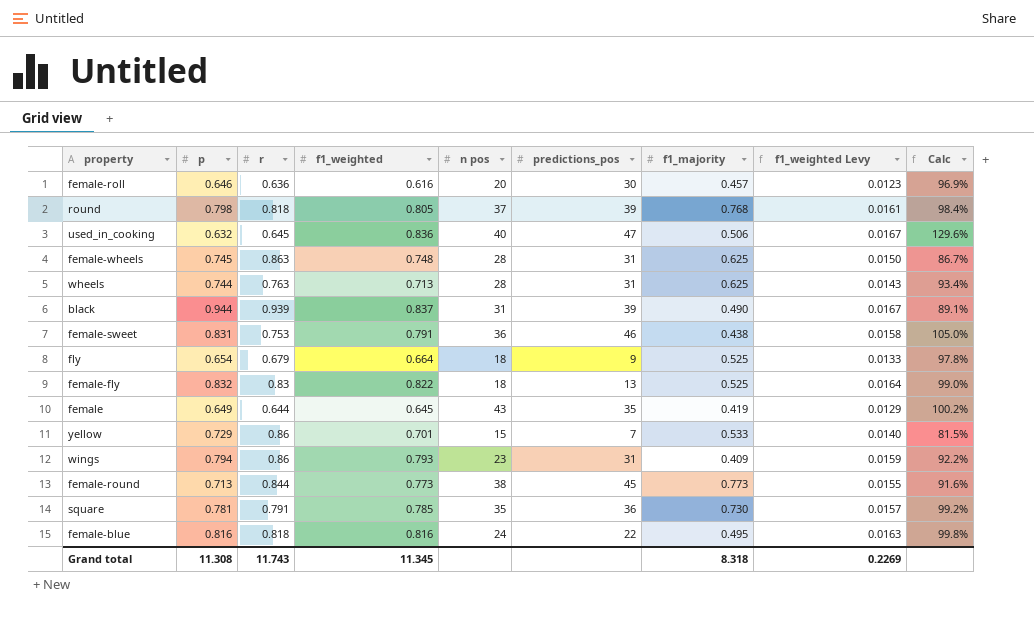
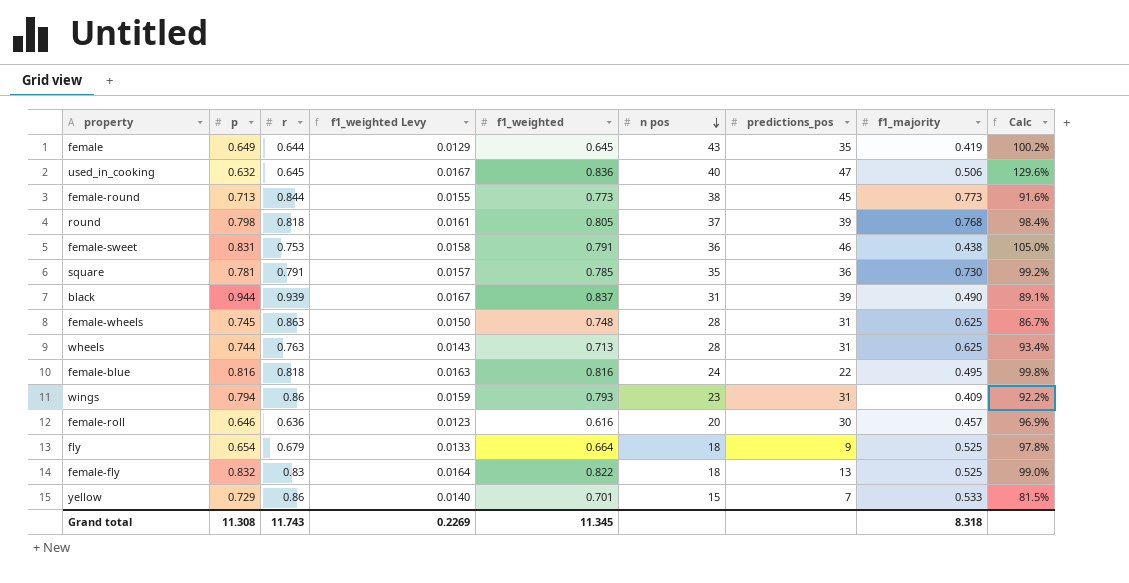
row order: none -> n pos descending
column f1_weighted Levy | position: 8 -> 4

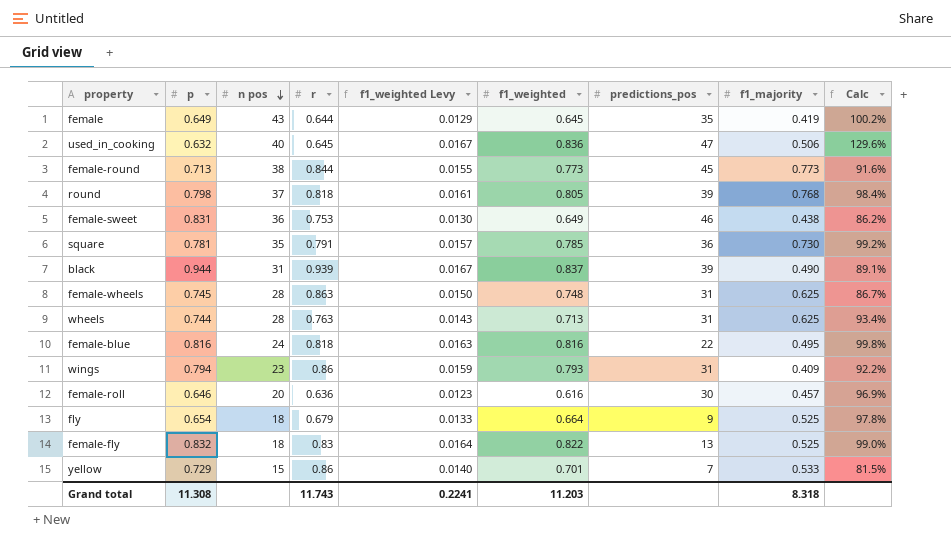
column n pos | position: 6 -> 3
female-sweet | f1_weighted Levy: 0.0158 -> 0.0130
female-sweet | f1_weighted: 0.791 -> 0.649
female-sweet | Calc: 105.0% -> 86.2%
Grand total | f1_weighted Levy: 0.2269 -> 0.2241
Grand total | f1_weighted: 11.345 -> 11.203

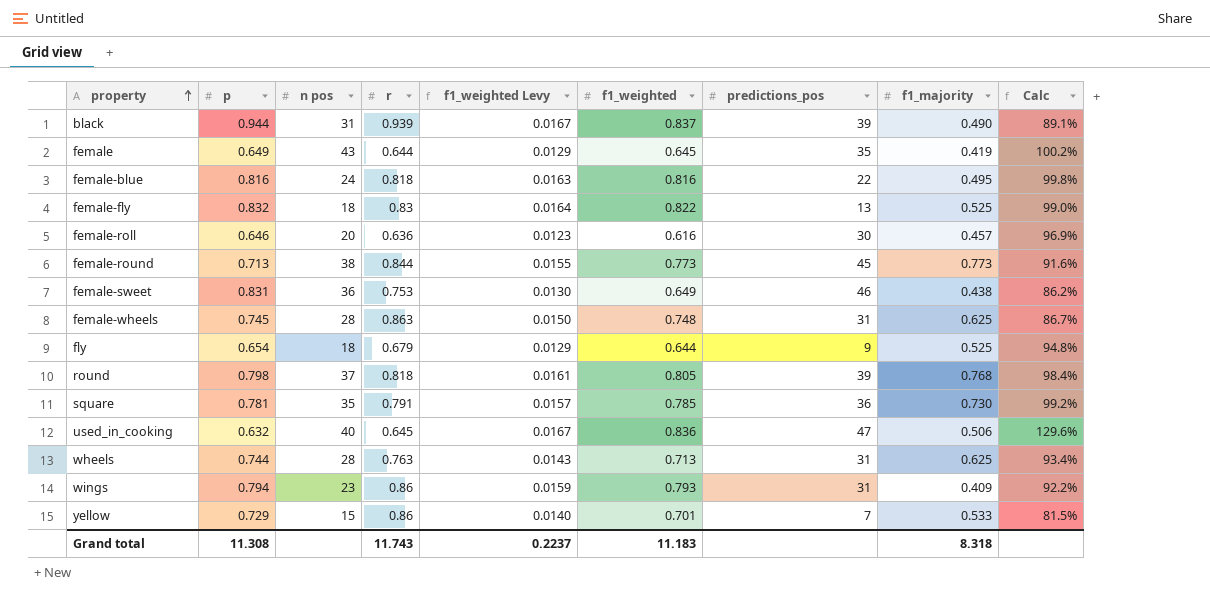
row order: n pos descending -> property ascending
fly | f1_weighted Levy: 0.0133 -> 0.0129
fly | f1_weighted: 0.664 -> 0.644
fly | Calc: 97.8% -> 94.8%
Grand total | f1_weighted Levy: 0.2241 -> 0.2237
Grand total | f1_weighted: 11.203 -> 11.183

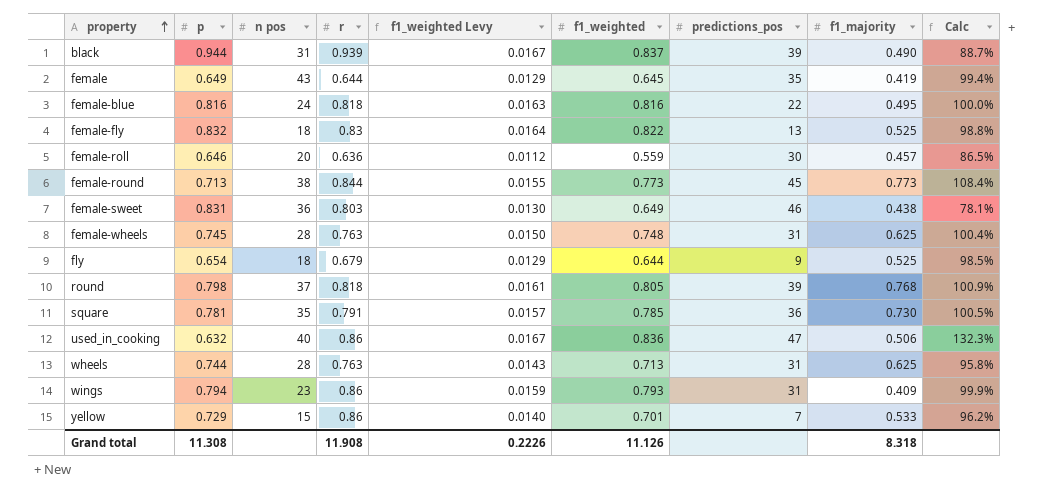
column Calc | formula: [f1_weighted] / [r] -> [f1_weighted] / [p]
female-roll | f1_weighted Levy: 0.0123 -> 0.0112
female-roll | f1_weighted: 0.616 -> 0.559
female-sweet | r: 0.753 -> 0.803
female-wheels | r: 0.863 -> 0.763
used_in_cooking | r: 0.645 -> 0.86
Grand total | r: 11.743 -> 11.908
Grand total | f1_weighted Levy: 0.2237 -> 0.2226
Grand total | f1_weighted: 11.183 -> 11.126

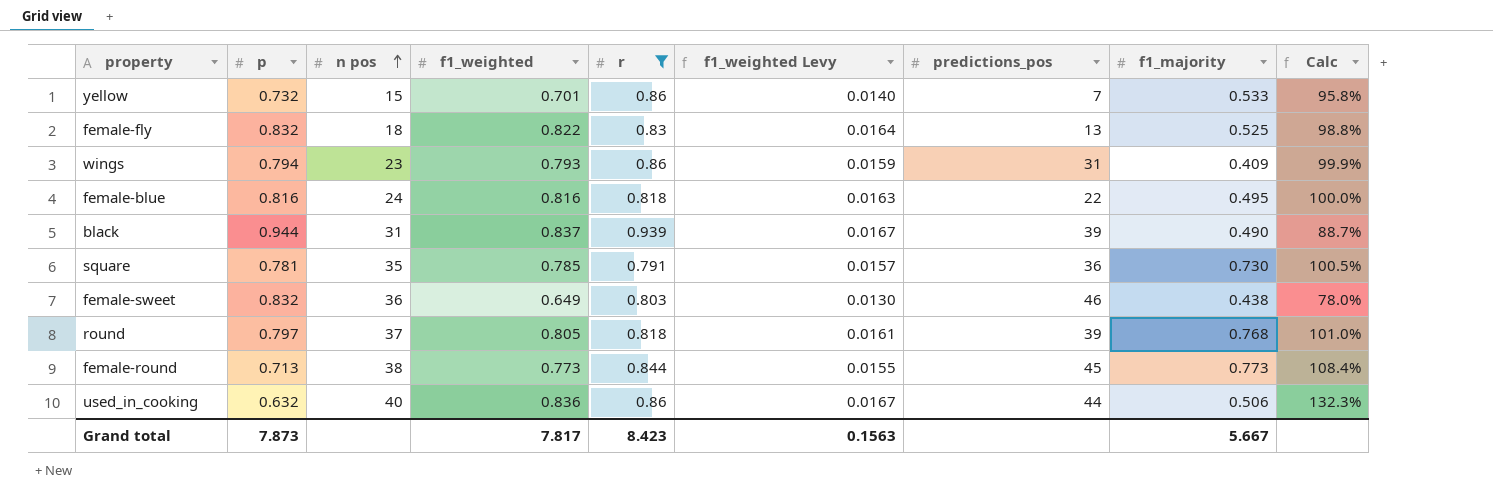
filter: none -> r >= 0.791
row order: property ascending -> n pos ascending
column f1_weighted | position: 6 -> 4
yellow | p: 0.729 -> 0.732
yellow | Calc: 96.2% -> 95.8%
female-sweet | p: 0.831 -> 0.832
female-sweet | Calc: 78.1% -> 78.0%
round | p: 0.798 -> 0.797
round | Calc: 100.9% -> 101.0%
used_in_cooking | predictions_pos: 47 -> 44
Grand total | p: 11.308 -> 7.873
Grand total | f1_weighted: 11.126 -> 7.817
Grand total | r: 11.908 -> 8.423
Grand total | f1_weighted Levy: 0.2226 -> 0.1563
Grand total | f1_majority: 8.318 -> 5.667

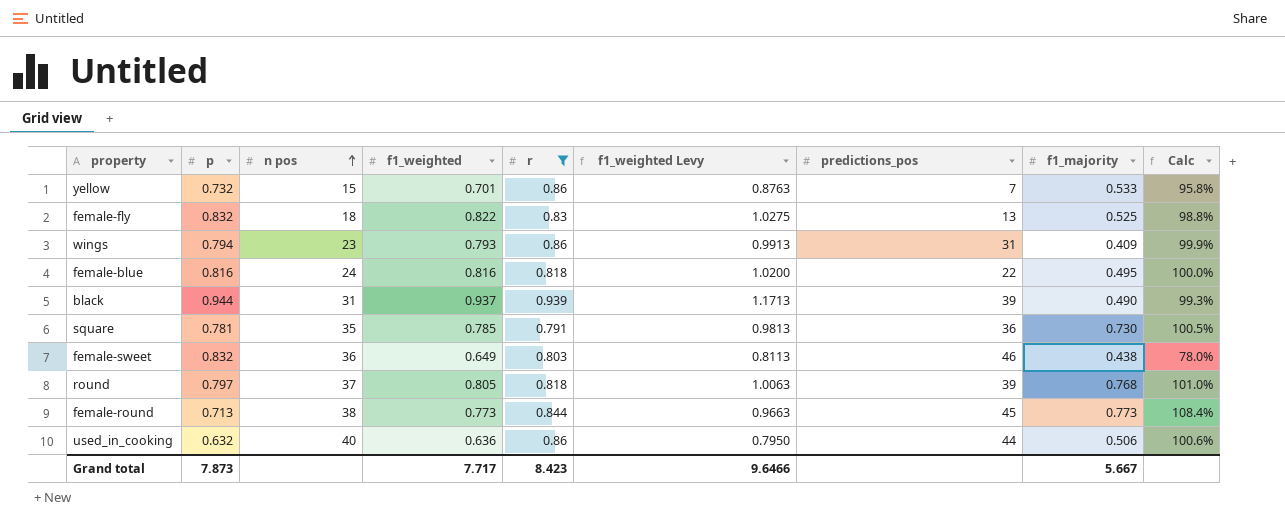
column f1_weighted Levy | formula: [f1_weighted] * 0.02 -> [f1_weighted] * 1.25
black | f1_weighted: 0.837 -> 0.937
black | Calc: 88.7% -> 99.3%
used_in_cooking | f1_weighted: 0.836 -> 0.636
used_in_cooking | Calc: 132.3% -> 100.6%
Grand total | f1_weighted: 7.817 -> 7.717
Grand total | f1_weighted Levy: 0.1563 -> 9.6466

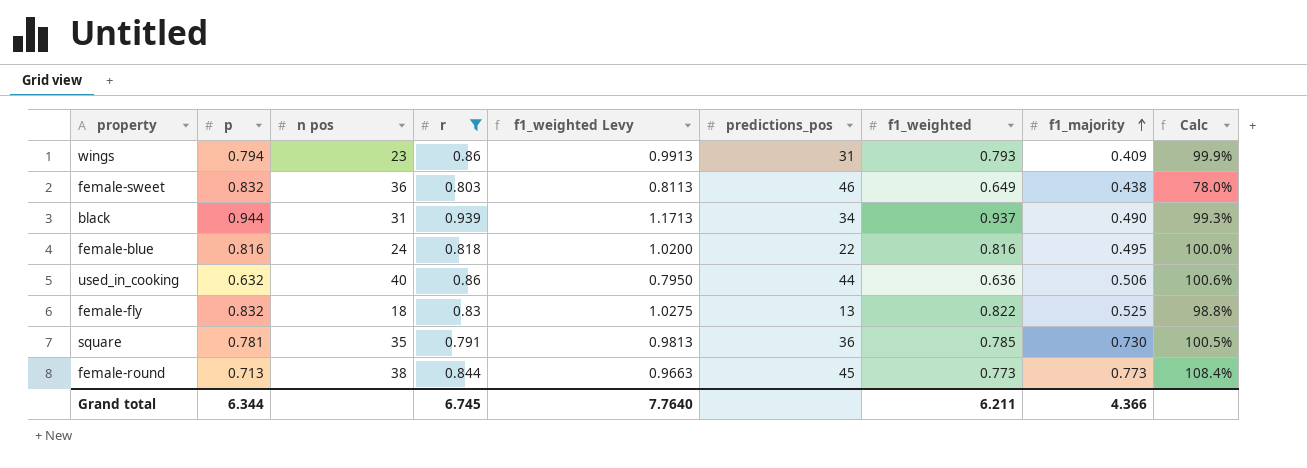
row order: n pos ascending -> f1_majority ascending
column f1_weighted | position: 4 -> 7
row yellow: 0.732 | 15 | 0.701 | 0.86 | 0.8763 | 7 | 0.533 | 95.8% -> none
row round: 0.797 | 37 | 0.805 | 0.818 | 1.0063 | 39 | 0.768 | 101.0% -> none
black | predictions_pos: 39 -> 34
Grand total | p: 7.873 -> 6.344
Grand total | r: 8.423 -> 6.745
Grand total | f1_weighted Levy: 9.6466 -> 7.7640
Grand total | f1_weighted: 7.717 -> 6.211
Grand total | f1_majority: 5.667 -> 4.366

